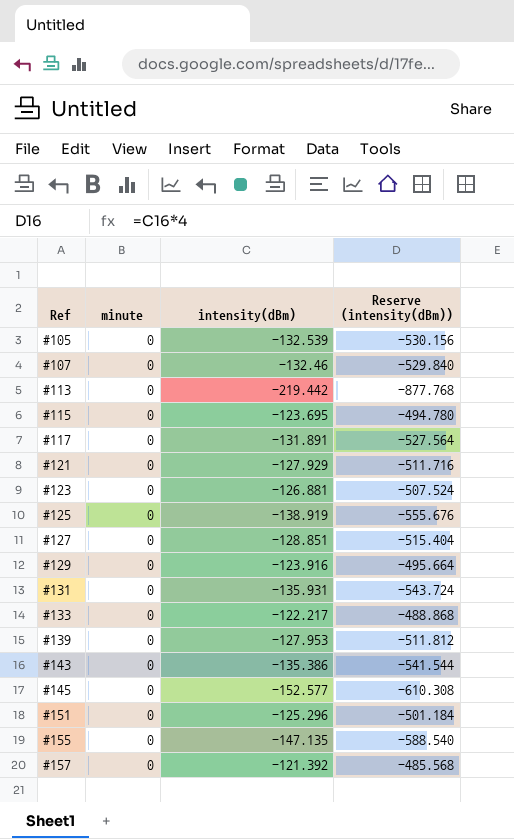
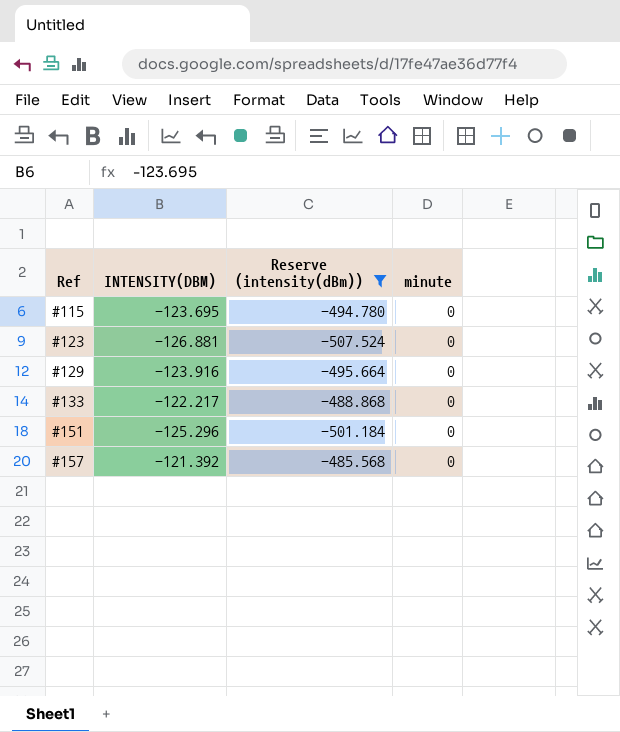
filter: none -> Reserve (intensity(dBm)) >= -507.524
column name: intensity(dBm) -> INTENSITY(DBM)
column minute | position: 2 -> 4

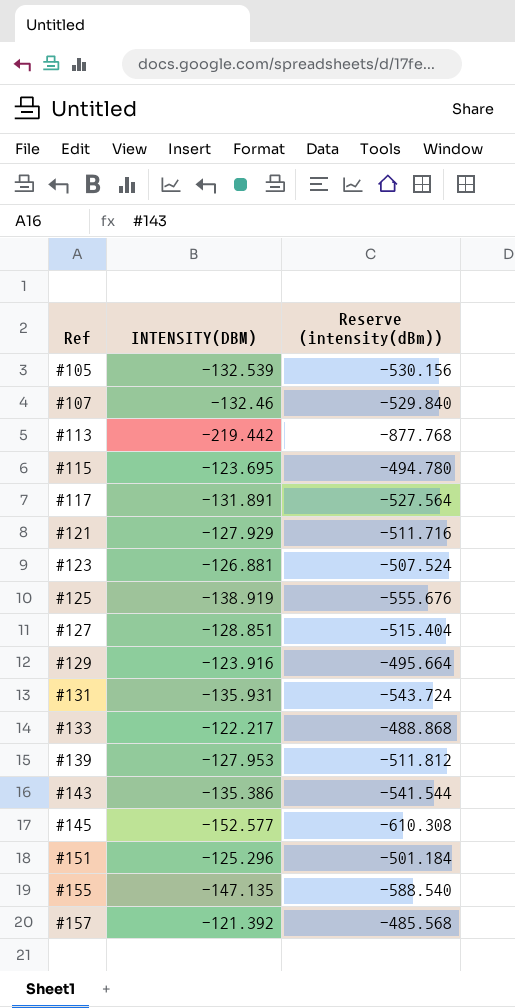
filter: Reserve (intensity(dBm)) >= -507.524 -> none
column minute | position: 4 -> none

